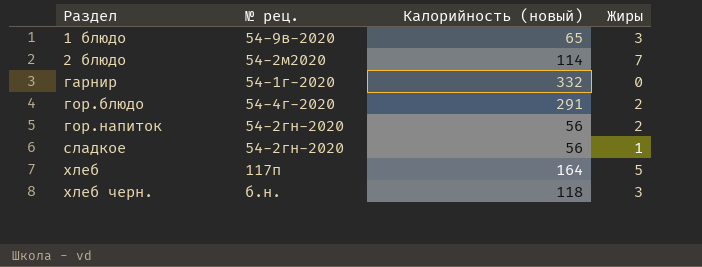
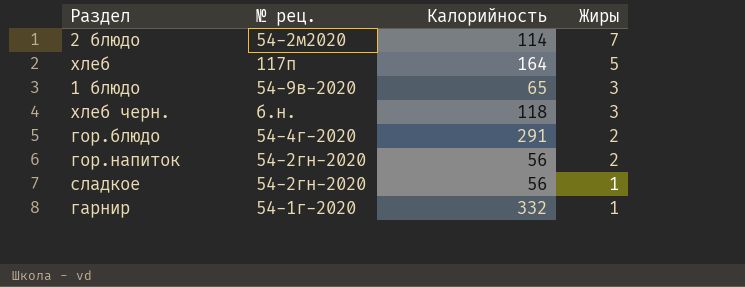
row order: Раздел ascending -> Жиры descending
column name: Калорийность (новый) -> Калорийность
гарнир | Жиры: 0 -> 1

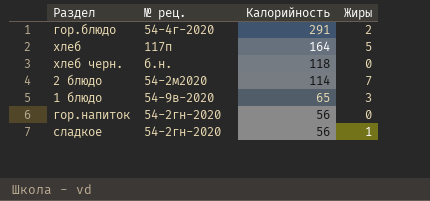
row order: Жиры descending -> Калорийность descending
row гарнир: 54-1г-2020 | 332 | 1 -> none
хлеб черн. | Жиры: 3 -> 0
гор.напиток | Жиры: 2 -> 0

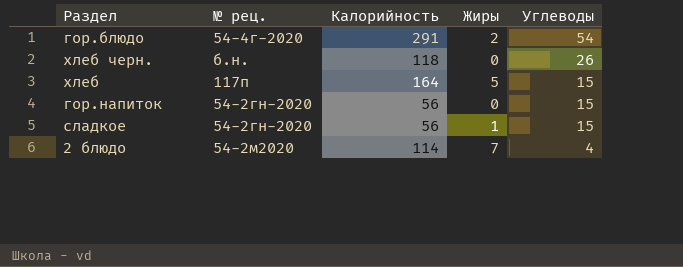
row order: Калорийность descending -> Углеводы descending
column Углеводы | position: none -> 5
row 1 блюдо: 54-9в-2020 | 65 | 3 -> none

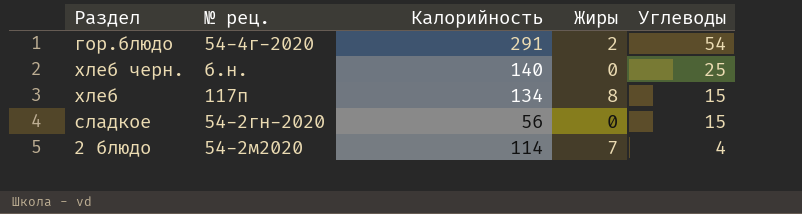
row гор.напиток: 54-2гн-2020 | 56 | 0 | 15 -> none
хлеб черн. | Калорийность: 118 -> 140
хлеб черн. | Углеводы: 26 -> 25
хлеб | Калорийность: 164 -> 134
хлеб | Жиры: 5 -> 8
сладкое | Жиры: 1 -> 0

